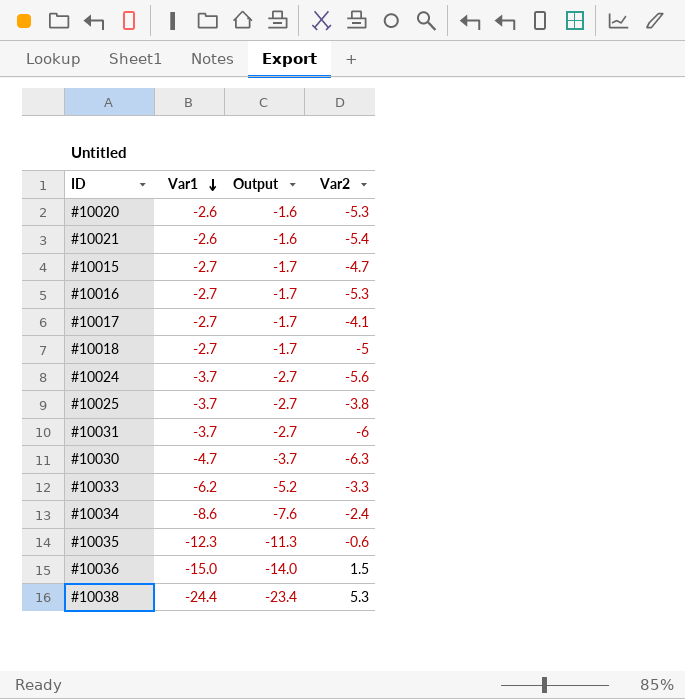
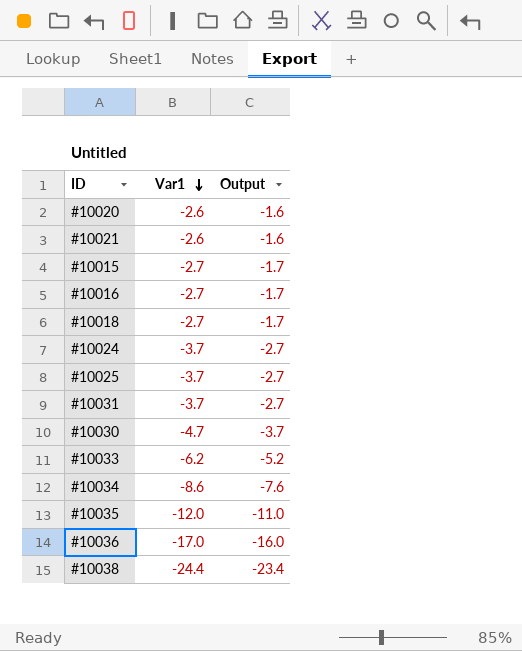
column Var2 | position: 4 -> none
row #10017: -2.7 | -1.7 | -4.1 -> none
#10035 | Var1: -12.3 -> -12.0
#10035 | Output: -11.3 -> -11.0
#10036 | Var1: -15.0 -> -17.0
#10036 | Output: -14.0 -> -16.0

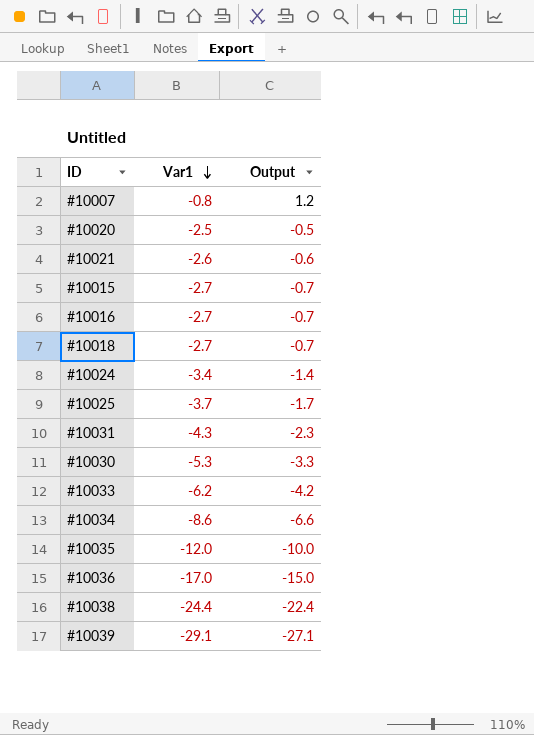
column Output | formula: [Var1] + 1 -> [Var1] + 2
row #10007: none -> -0.8 | 1.2
#10020 | Var1: -2.6 -> -2.5
#10024 | Var1: -3.7 -> -3.4
#10031 | Var1: -3.7 -> -4.3
#10030 | Var1: -4.7 -> -5.3
row #10039: none -> -29.1 | -27.1

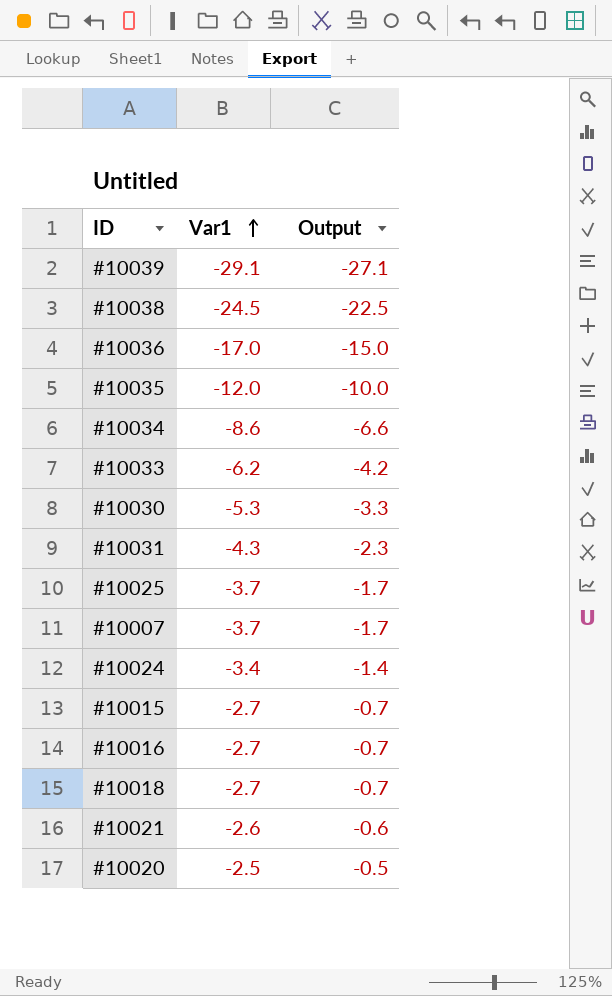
row order: Var1 descending -> Var1 ascending
#10038 | Var1: -24.4 -> -24.5
#10038 | Output: -22.4 -> -22.5
#10007 | Var1: -0.8 -> -3.7
#10007 | Output: 1.2 -> -1.7

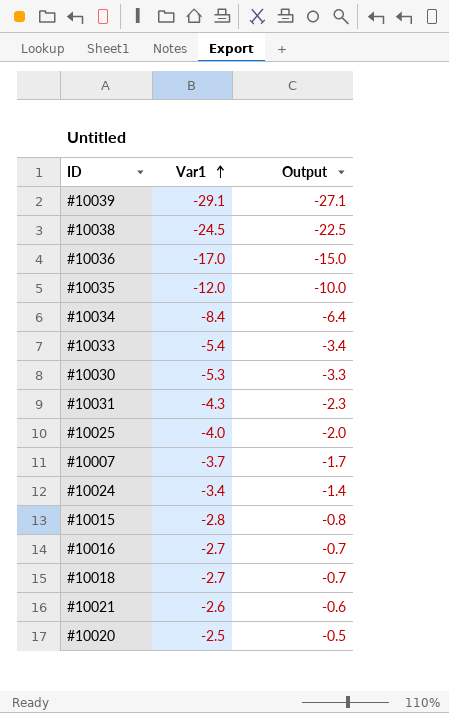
#10034 | Var1: -8.6 -> -8.4
#10034 | Output: -6.6 -> -6.4
#10033 | Var1: -6.2 -> -5.4
#10033 | Output: -4.2 -> -3.4
#10025 | Var1: -3.7 -> -4.0
#10025 | Output: -1.7 -> -2.0
#10015 | Var1: -2.7 -> -2.8
#10015 | Output: -0.7 -> -0.8

